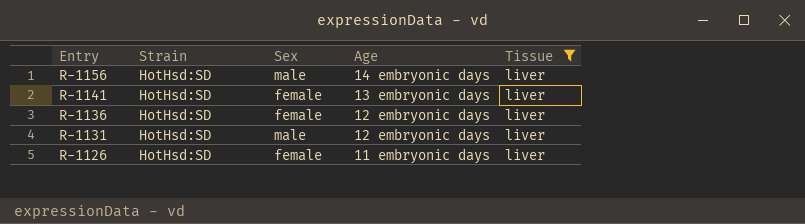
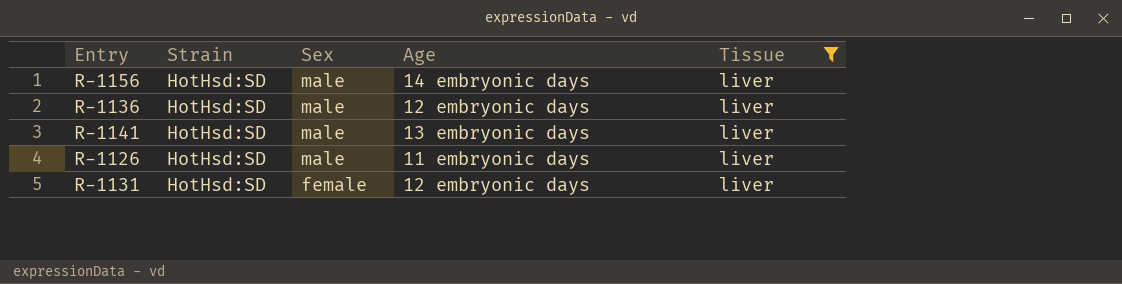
row order: Entry descending -> Sex descending
R-1136 | Sex: female -> male
R-1141 | Sex: female -> male
R-1126 | Sex: female -> male
R-1131 | Sex: male -> female

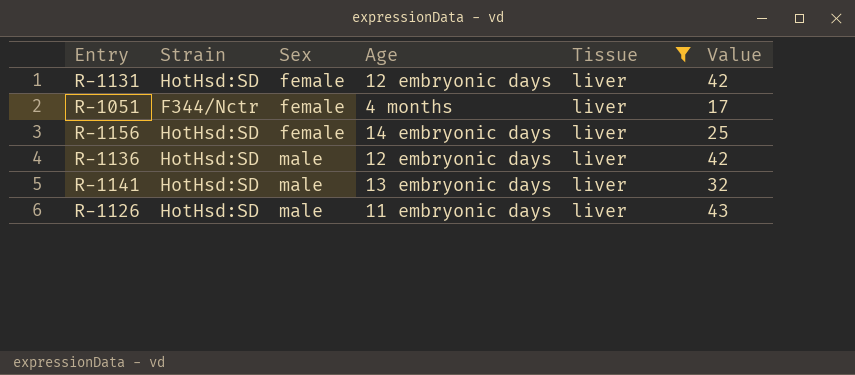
row order: Sex descending -> Sex ascending
column Value | position: none -> 6
row R-1051: none -> F344/Nctr | female | 4 months | liver | 17
R-1156 | Sex: male -> female

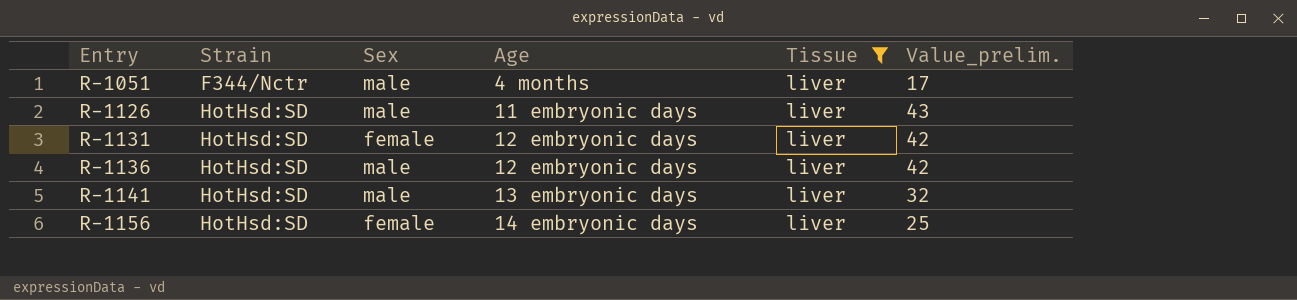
row order: Sex ascending -> Entry ascending
column name: Value -> Value_prelim.
R-1051 | Sex: female -> male

